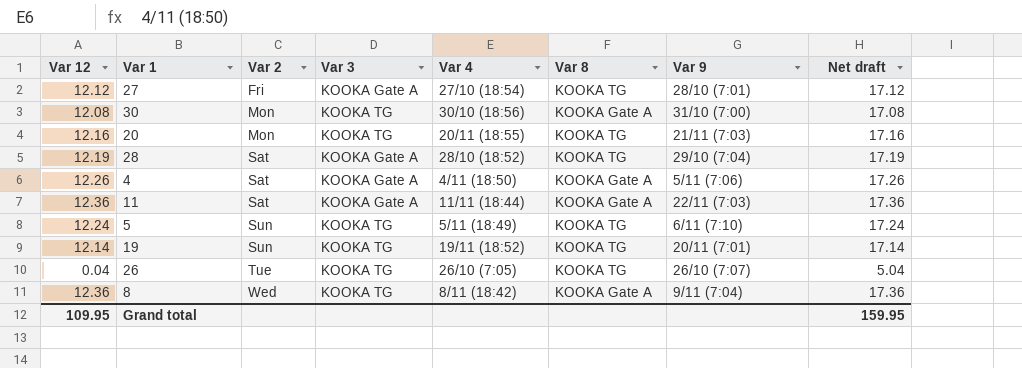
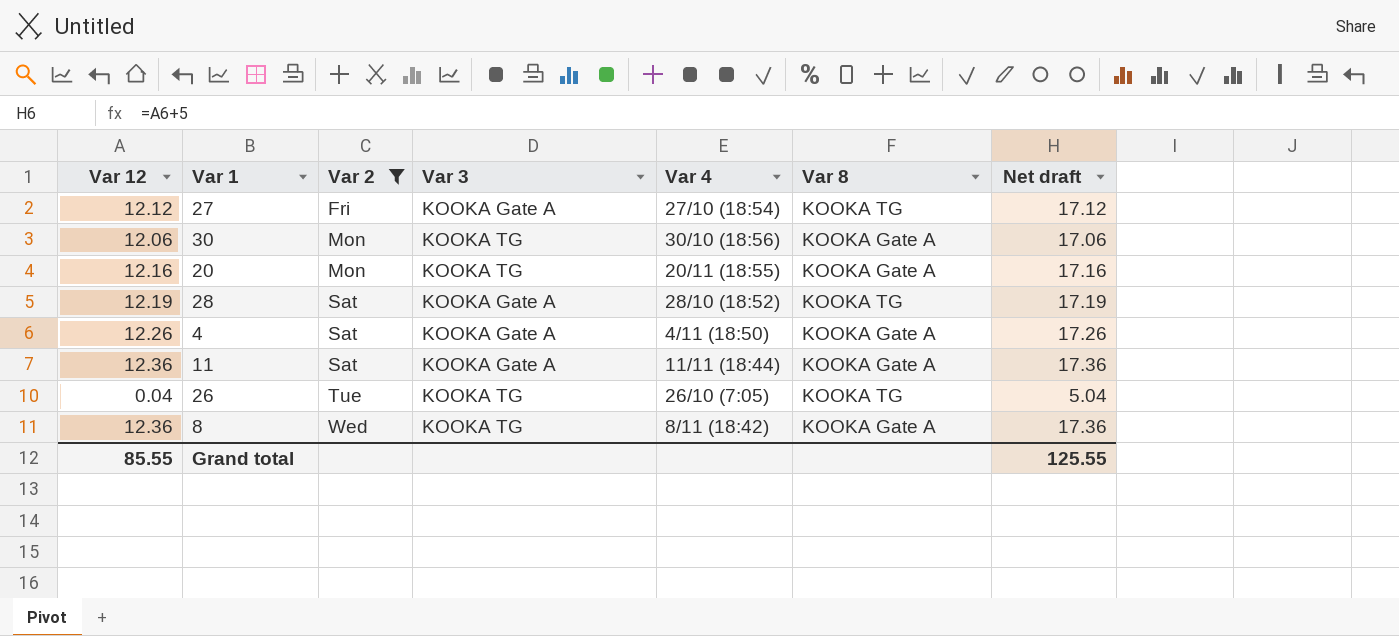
filter: none -> Var 2 != Sun
column Var 9 | position: 7 -> none
30 | Var 12: 12.08 -> 12.06
30 | Net draft: 17.08 -> 17.06
20 | Var 8: KOOKA TG -> KOOKA Gate A
Grand total | Var 12: 109.95 -> 85.55
Grand total | Net draft: 159.95 -> 125.55

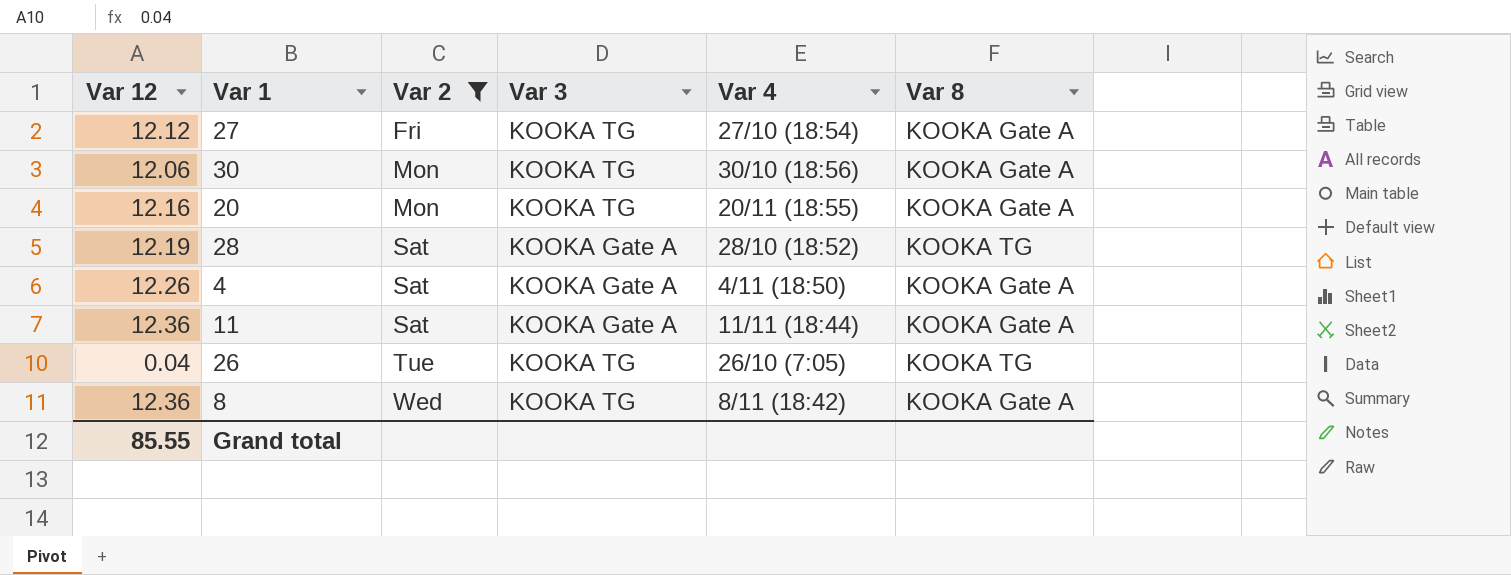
column Net draft | formula: [Var 12] + 5 -> none
27 | Var 3: KOOKA Gate A -> KOOKA TG
27 | Var 8: KOOKA TG -> KOOKA Gate A

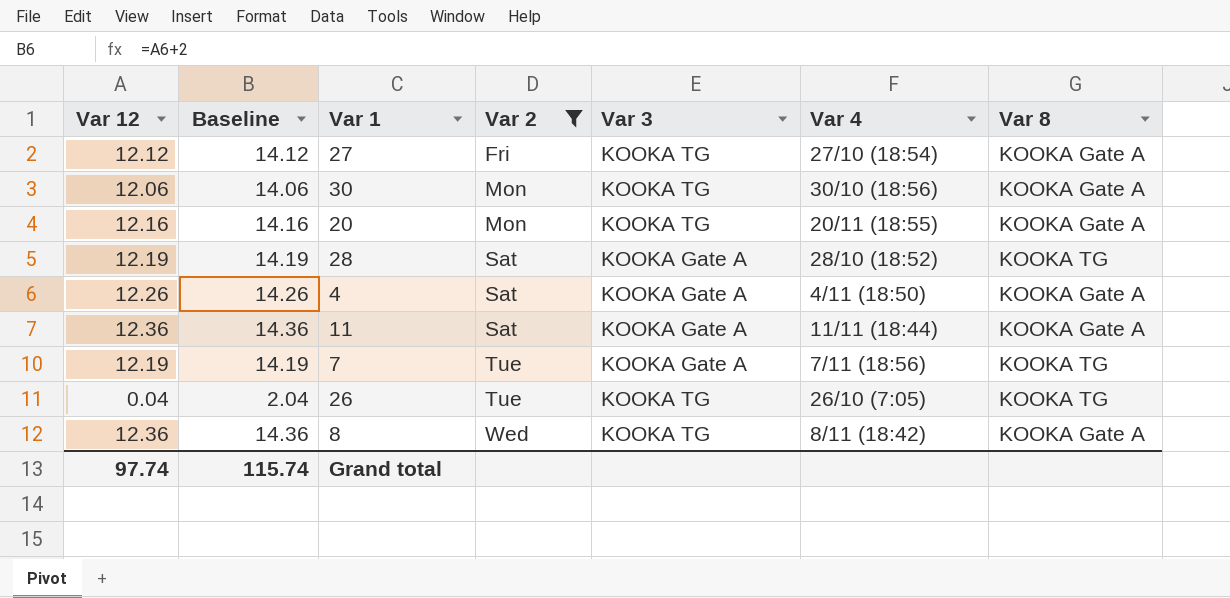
column Baseline | formula: none -> [Var 12] + 2
row 7: none -> 12.19 | 14.19 | Tue | KOOKA Gate A | 7/11 (18:56) | KOOKA TG
Grand total | Var 12: 85.55 -> 97.74

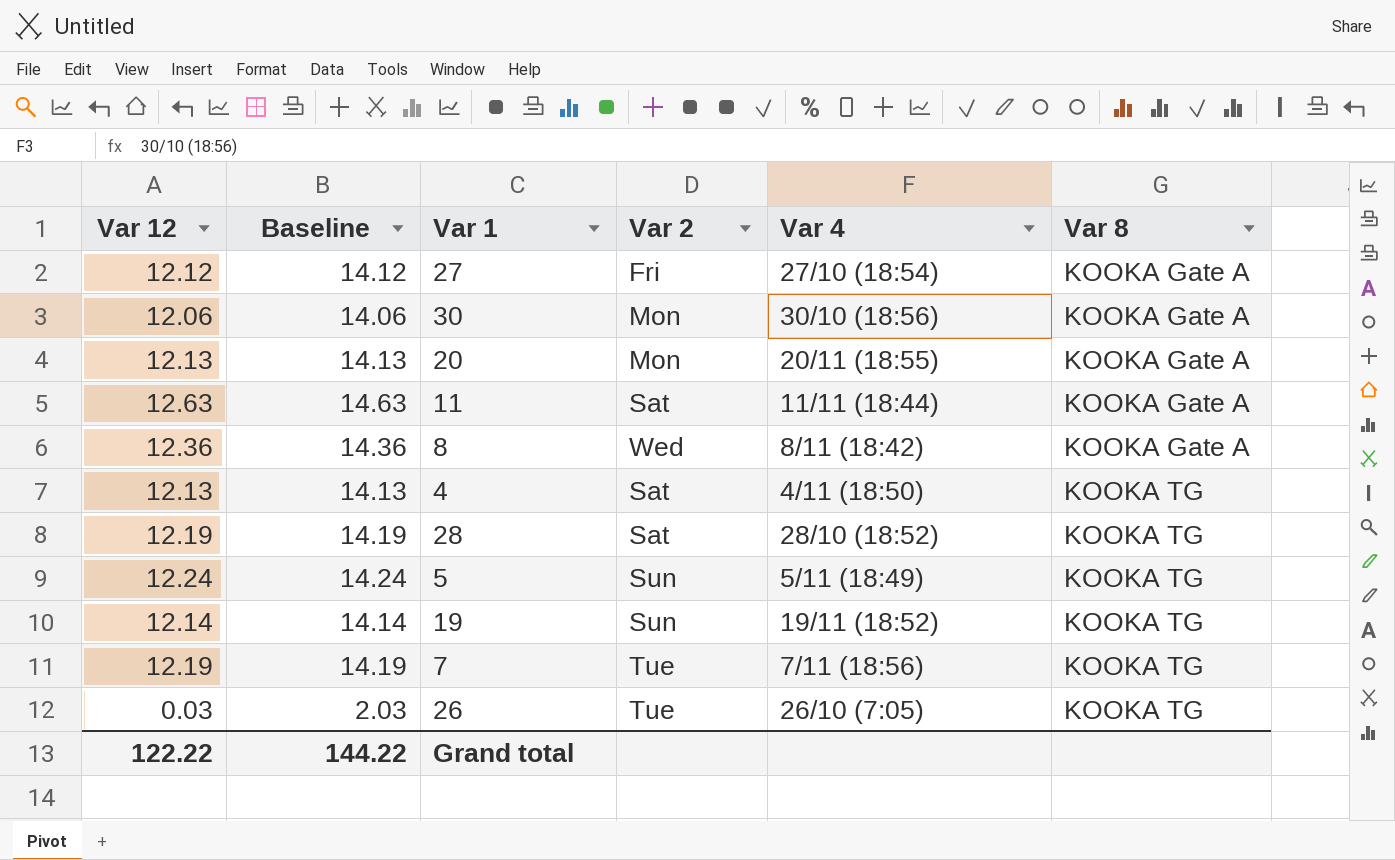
filter: Var 2 != Sun -> none
row order: Var 2 ascending -> Var 8 ascending
column Var 3 | position: 5 -> none
20 | Var 12: 12.16 -> 12.13
20 | Baseline: 14.16 -> 14.13
11 | Var 12: 12.36 -> 12.63
11 | Baseline: 14.36 -> 14.63
4 | Var 12: 12.26 -> 12.13
4 | Baseline: 14.26 -> 14.13
4 | Var 8: KOOKA Gate A -> KOOKA TG
26 | Var 12: 0.04 -> 0.03
26 | Baseline: 2.04 -> 2.03
Grand total | Var 12: 97.74 -> 122.22
Grand total | Baseline: 115.74 -> 144.22

